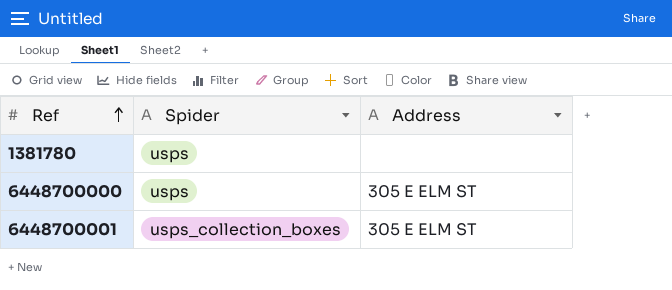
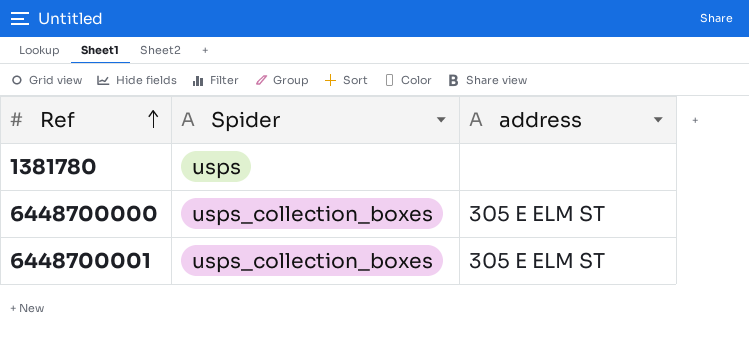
column name: Address -> address
6448700000 | Spider: usps -> usps_collection_boxes

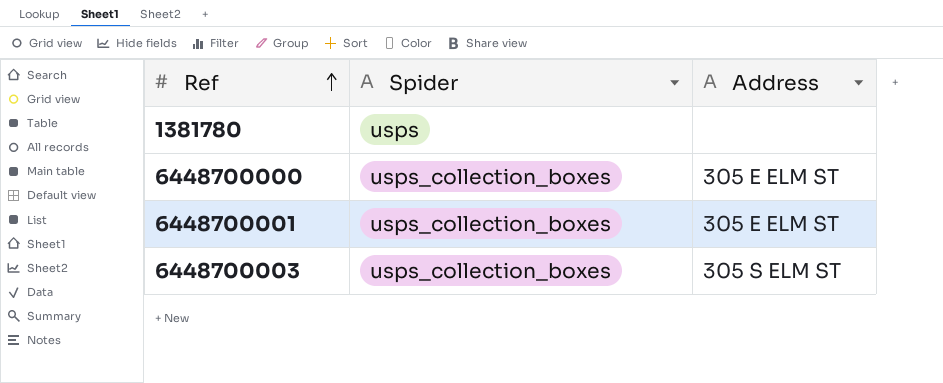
column name: address -> Address
row 6448700003: none -> usps_collection_boxes | 305 S ELM ST

